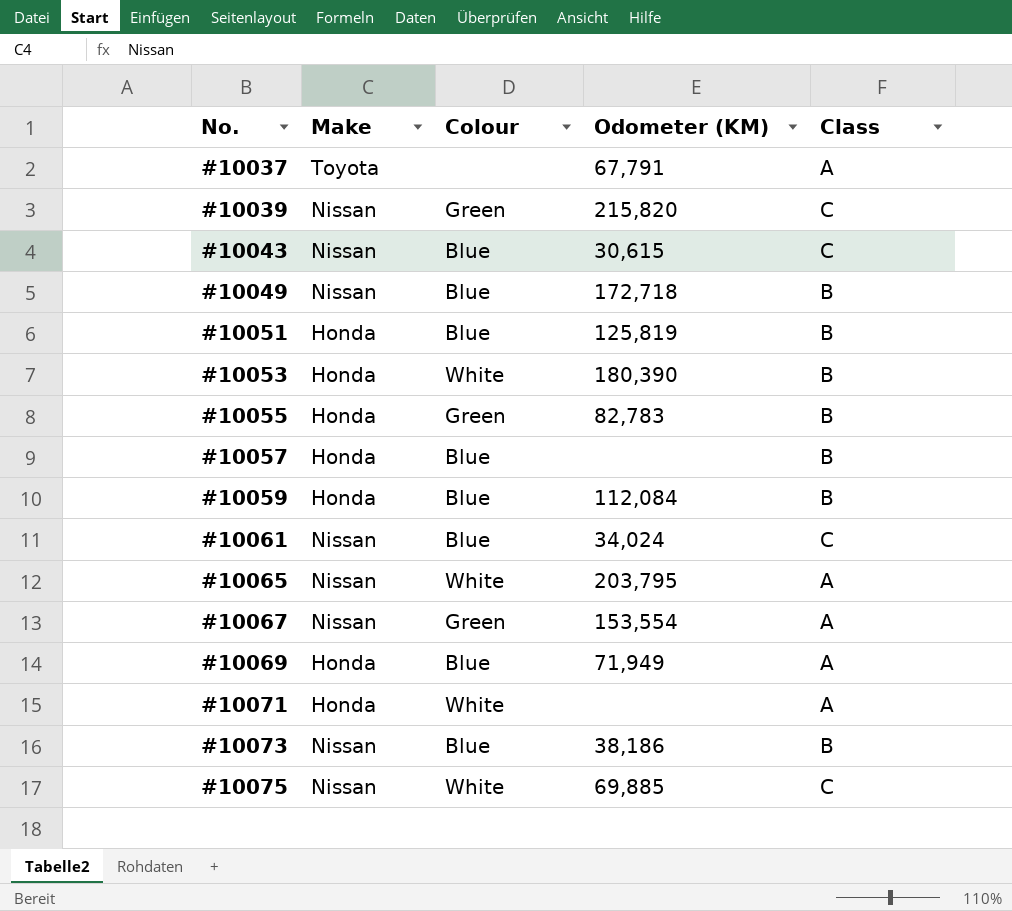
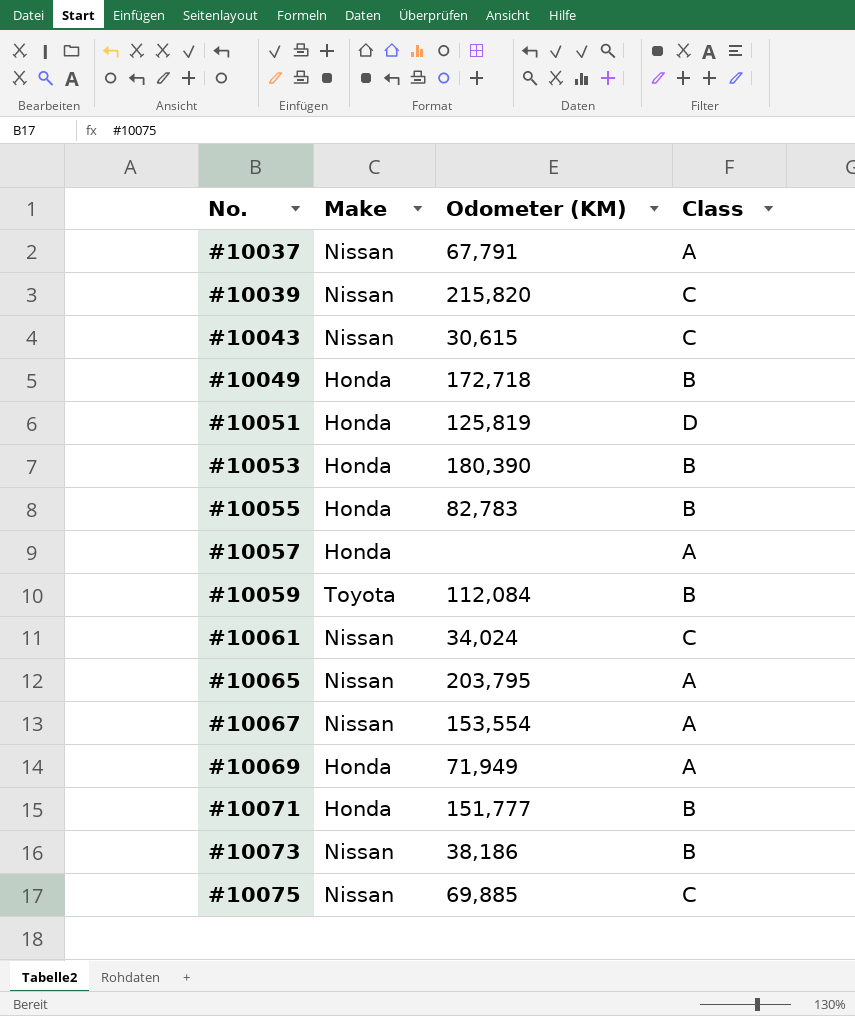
column Colour | position: 3 -> none
#10037 | Make: Toyota -> Nissan
#10049 | Make: Nissan -> Honda
#10051 | Class: B -> D
#10057 | Class: B -> A
#10059 | Make: Honda -> Toyota
#10071 | Odometer (KM): none -> 151,777
#10071 | Class: A -> B

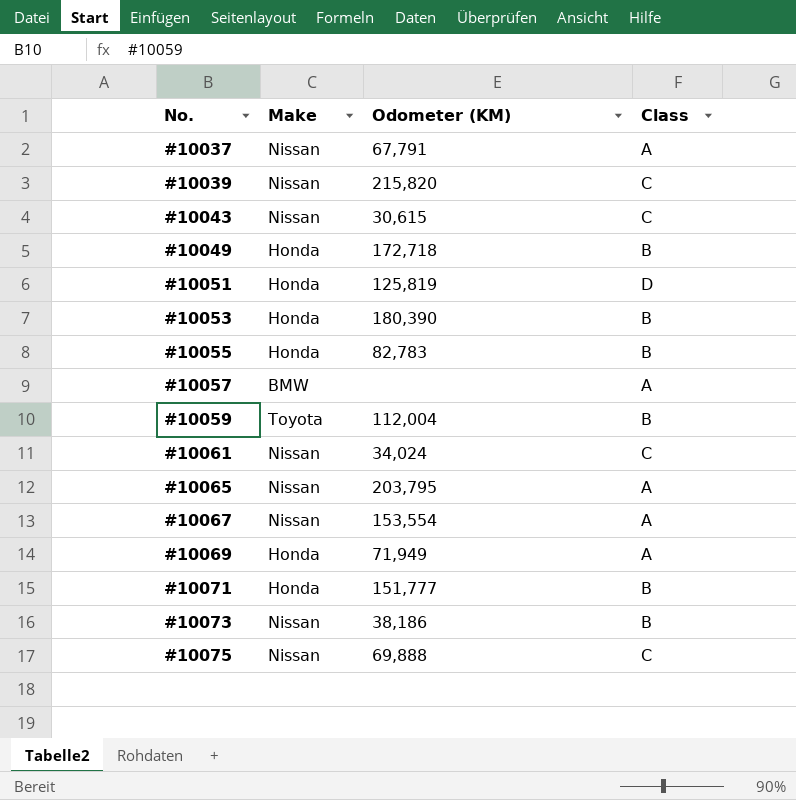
#10057 | Make: Honda -> BMW
#10059 | Odometer (KM): 112,084 -> 112,004
#10075 | Odometer (KM): 69,885 -> 69,888

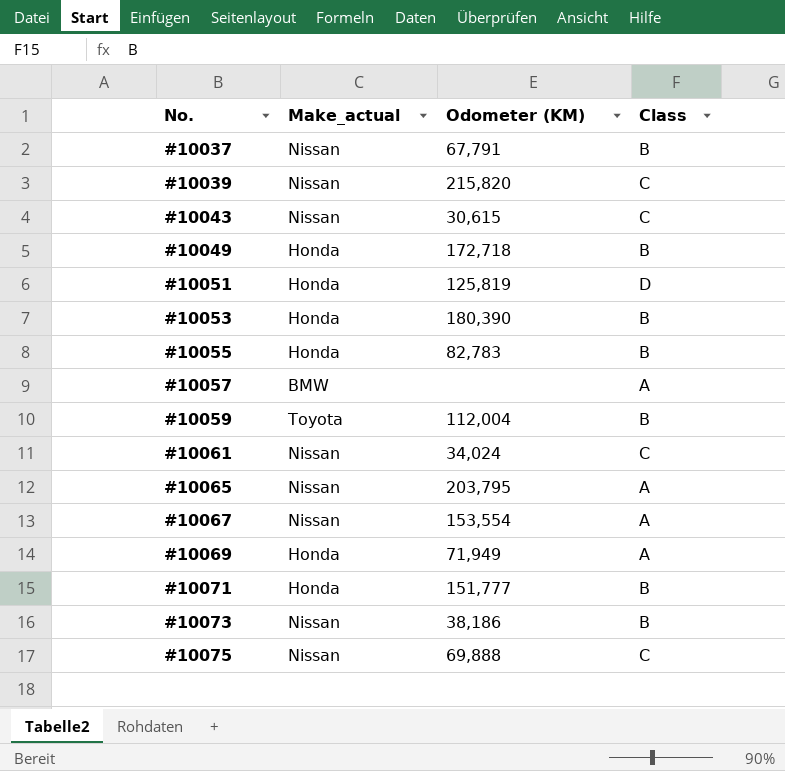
column name: Make -> Make_actual
#10037 | Class: A -> B

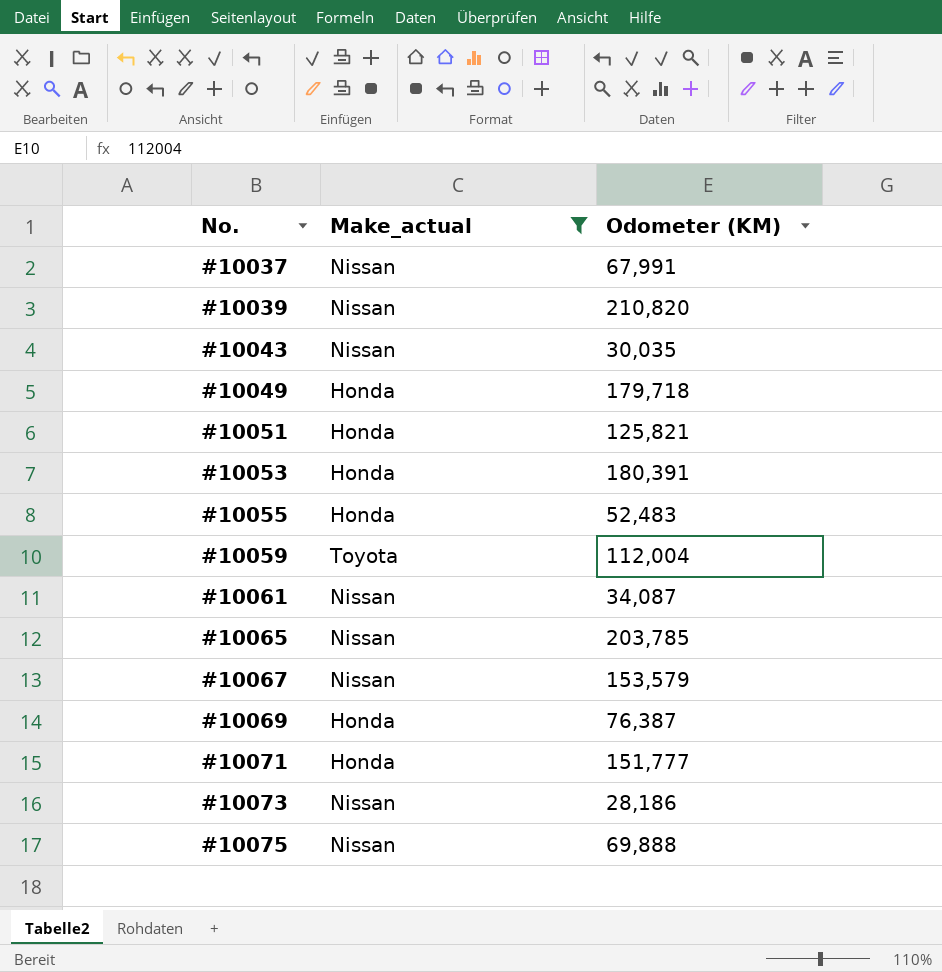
filter: none -> Make_actual != BMW
column Class | position: 4 -> none
#10037 | Odometer (KM): 67,791 -> 67,991
#10039 | Odometer (KM): 215,820 -> 210,820
#10043 | Odometer (KM): 30,615 -> 30,035
#10049 | Odometer (KM): 172,718 -> 179,718
#10051 | Odometer (KM): 125,819 -> 125,821
#10053 | Odometer (KM): 180,390 -> 180,391
#10055 | Odometer (KM): 82,783 -> 52,483
#10061 | Odometer (KM): 34,024 -> 34,087
#10065 | Odometer (KM): 203,795 -> 203,785
#10067 | Odometer (KM): 153,554 -> 153,579
#10069 | Odometer (KM): 71,949 -> 76,387
#10073 | Odometer (KM): 38,186 -> 28,186

